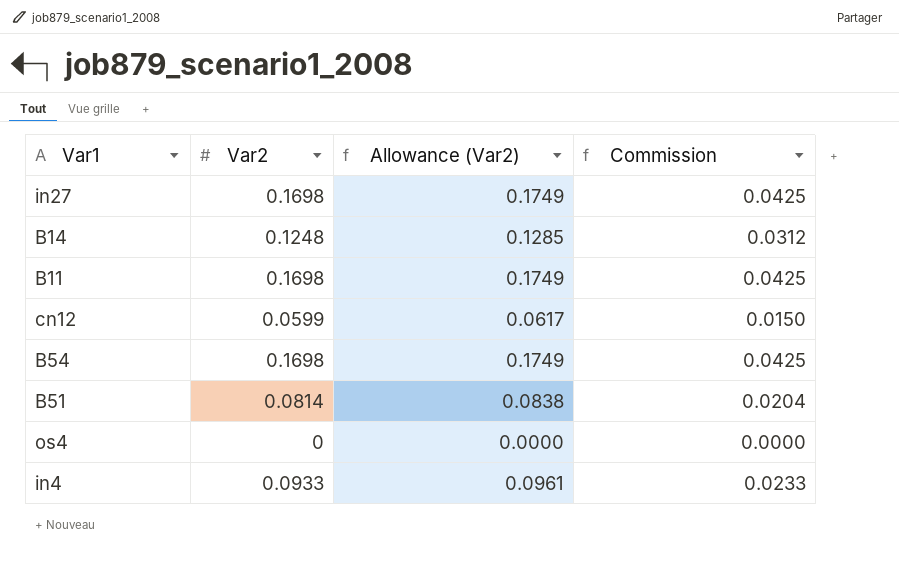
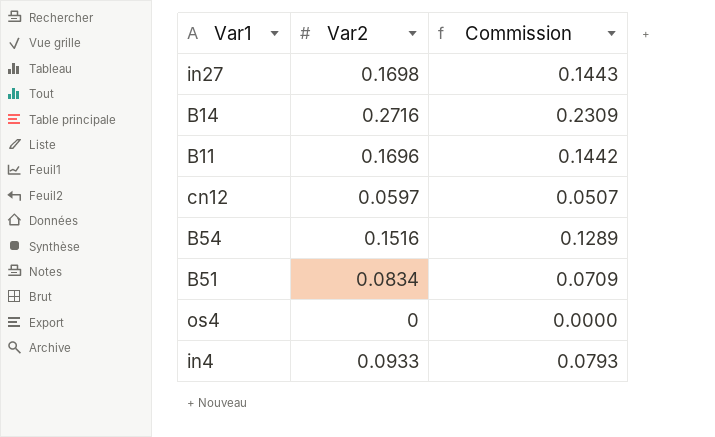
column Allowance (Var2) | formula: [Var2] * 1.03 -> none
column Commission | formula: [Var2] * 0.25 -> [Var2] * 0.85
B14 | Var2: 0.1248 -> 0.2716
B11 | Var2: 0.1698 -> 0.1696
cn12 | Var2: 0.0599 -> 0.0597
B54 | Var2: 0.1698 -> 0.1516
B51 | Var2: 0.0814 -> 0.0834

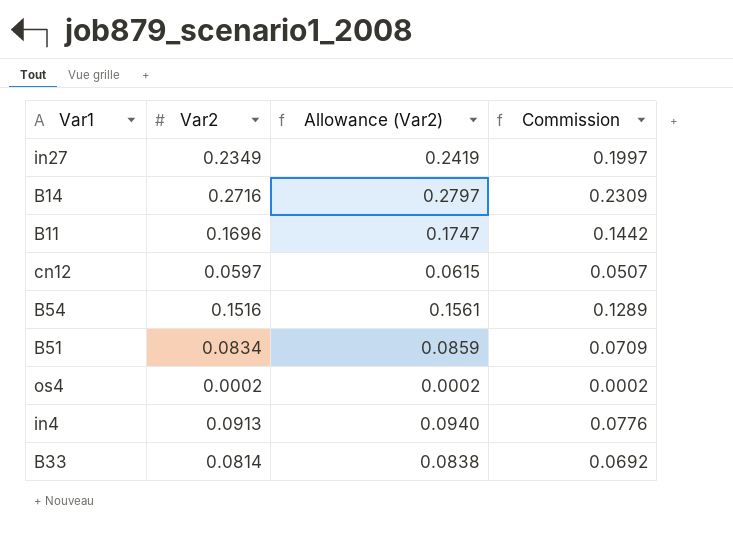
column Allowance (Var2) | formula: none -> [Var2] * 1.03
in27 | Var2: 0.1698 -> 0.2349
in27 | Commission: 0.1443 -> 0.1997
os4 | Var2: 0 -> 0.0002
os4 | Commission: 0.0000 -> 0.0002
in4 | Var2: 0.0933 -> 0.0913
in4 | Commission: 0.0793 -> 0.0776
row B33: none -> 0.0814 | 0.0838 | 0.0692

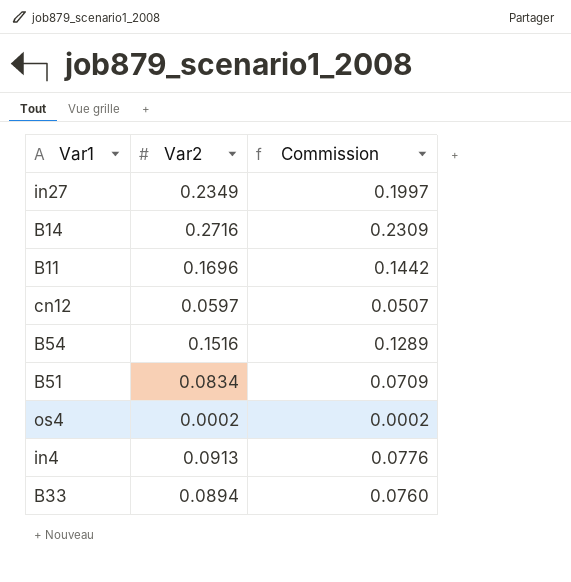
column Allowance (Var2) | formula: [Var2] * 1.03 -> none
B33 | Var2: 0.0814 -> 0.0894
B33 | Commission: 0.0692 -> 0.0760

